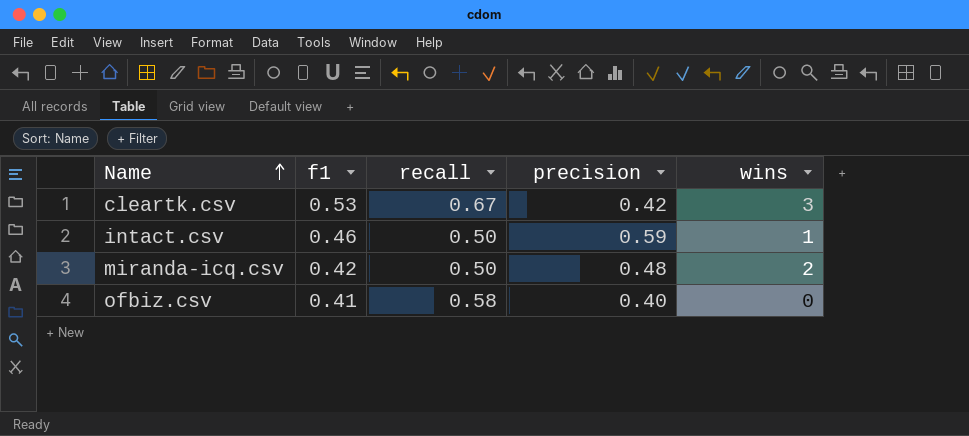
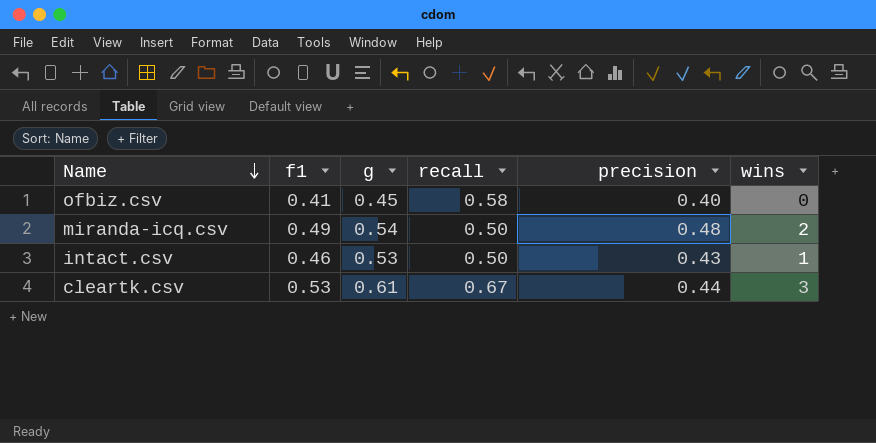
row order: Name ascending -> Name descending
column g | position: none -> 3
miranda-icq.csv | f1: 0.42 -> 0.49
intact.csv | precision: 0.59 -> 0.43
cleartk.csv | precision: 0.42 -> 0.44

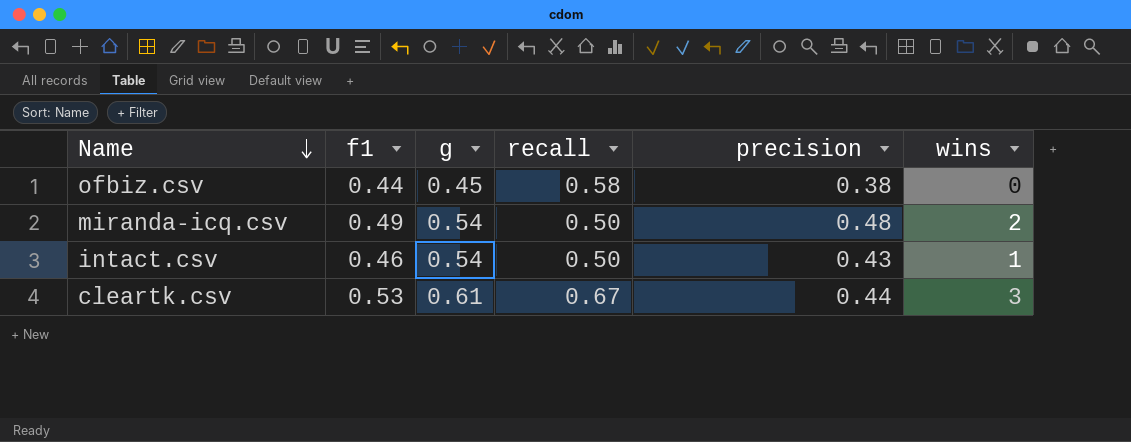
ofbiz.csv | f1: 0.41 -> 0.44
ofbiz.csv | precision: 0.40 -> 0.38
intact.csv | g: 0.53 -> 0.54

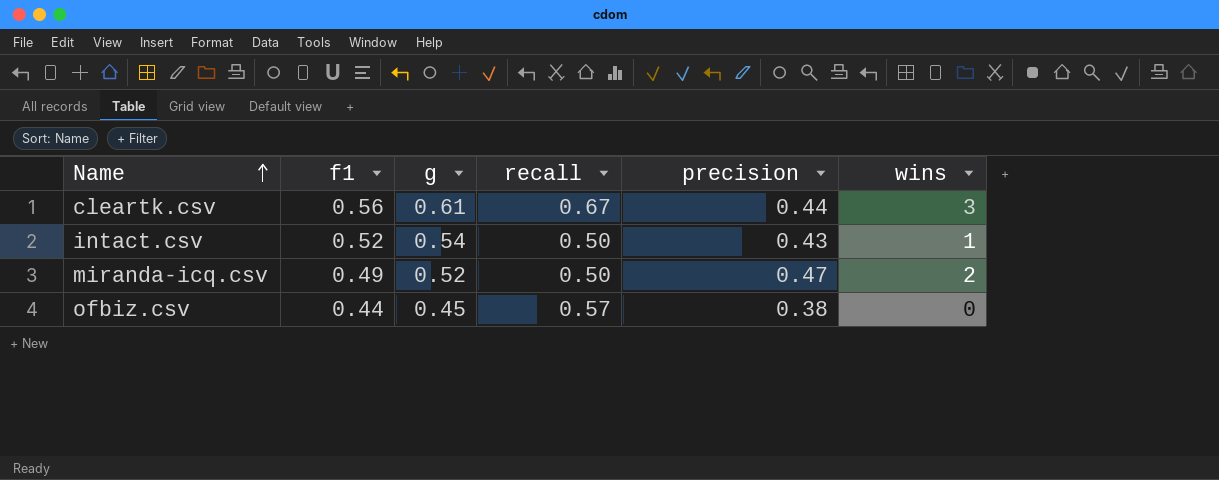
row order: Name descending -> Name ascending
cleartk.csv | f1: 0.53 -> 0.56
intact.csv | f1: 0.46 -> 0.52
miranda-icq.csv | g: 0.54 -> 0.52
miranda-icq.csv | precision: 0.48 -> 0.47
ofbiz.csv | recall: 0.58 -> 0.57

